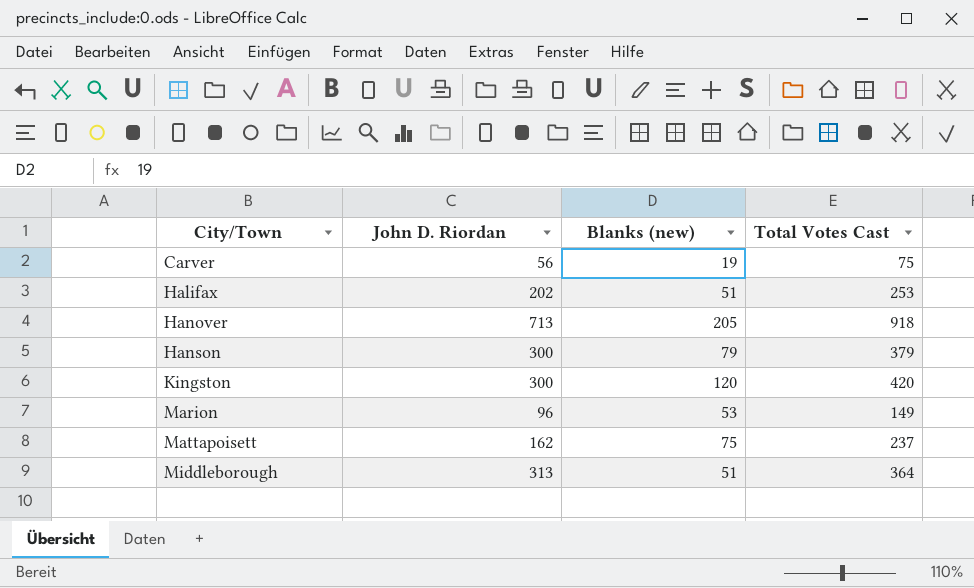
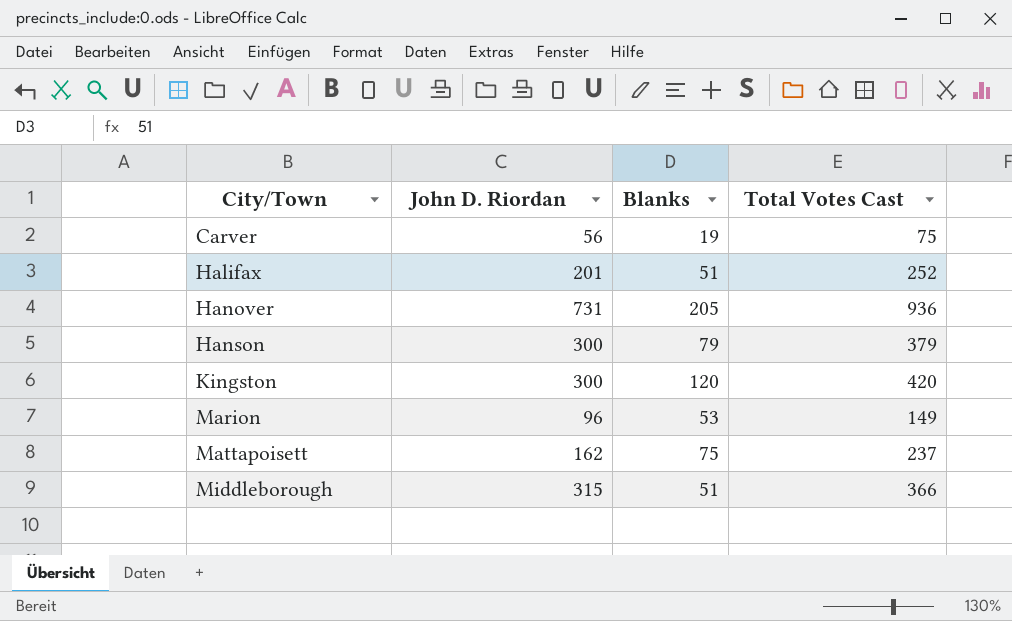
column name: Blanks (new) -> Blanks
Halifax | John D. Riordan: 202 -> 201
Halifax | Total Votes Cast: 253 -> 252
Hanover | John D. Riordan: 713 -> 731
Hanover | Total Votes Cast: 918 -> 936
Middleborough | John D. Riordan: 313 -> 315
Middleborough | Total Votes Cast: 364 -> 366

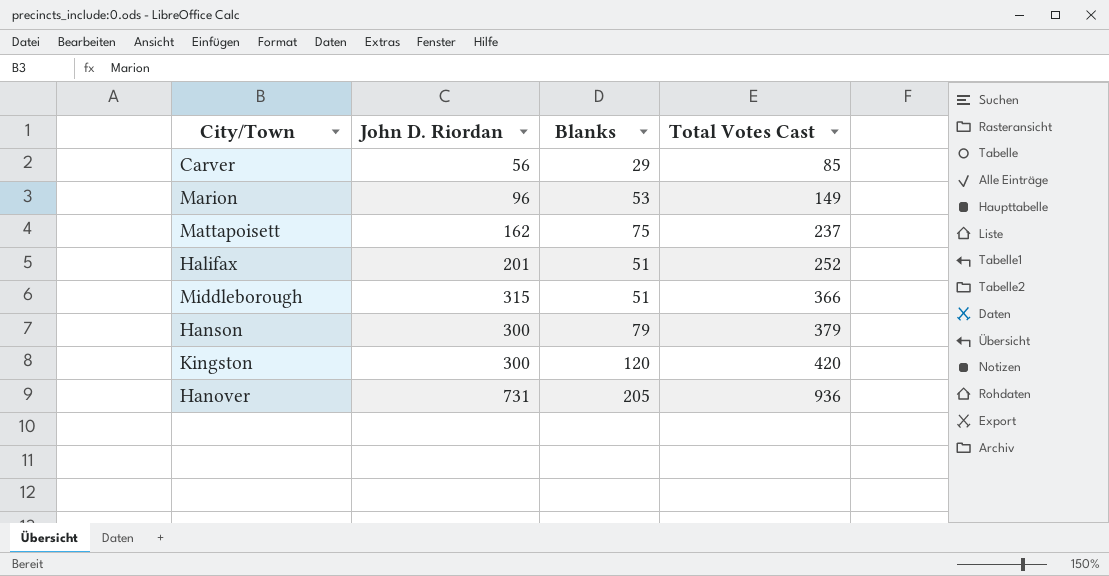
row order: City/Town ascending -> Total Votes Cast ascending
Carver | Blanks: 19 -> 29
Carver | Total Votes Cast: 75 -> 85

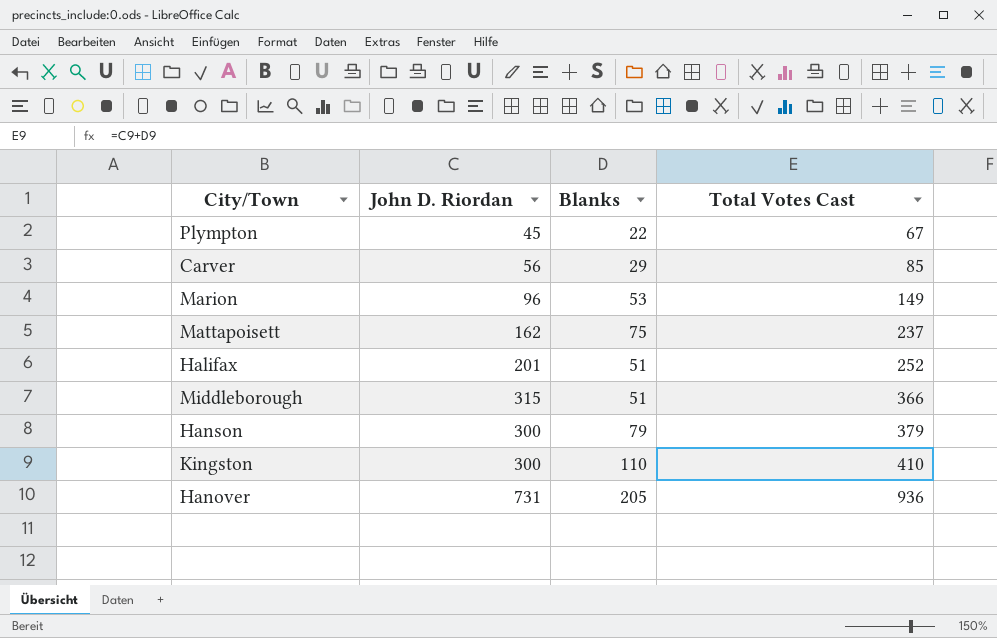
row Plympton: none -> 45 | 22 | 67
Kingston | Blanks: 120 -> 110
Kingston | Total Votes Cast: 420 -> 410

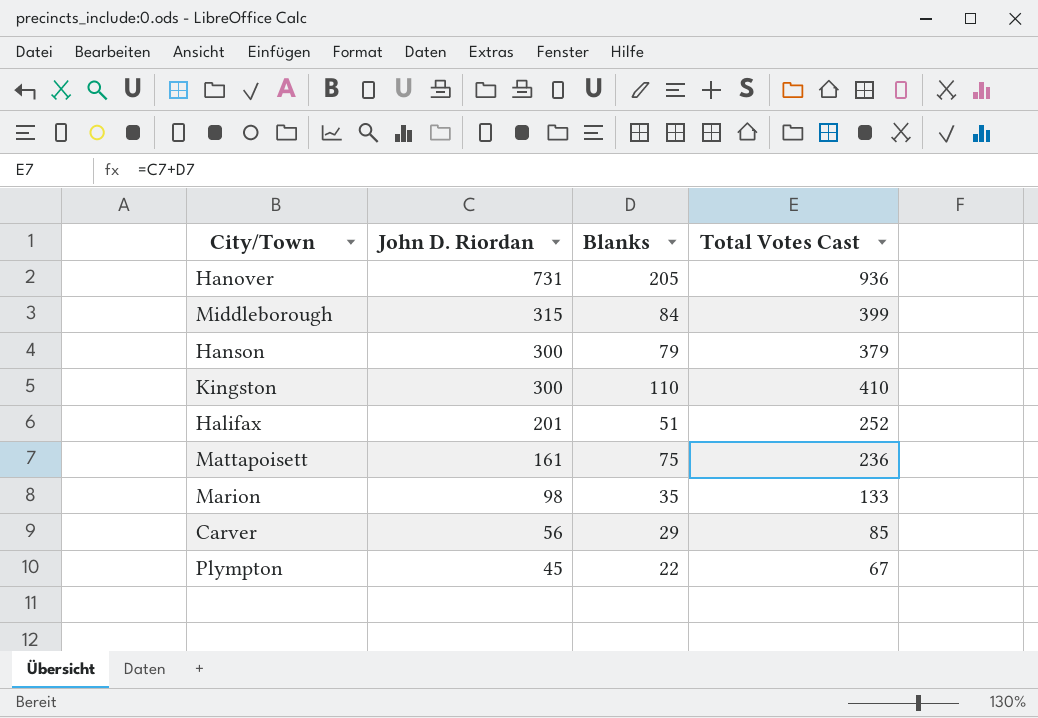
row order: Total Votes Cast ascending -> John D. Riordan descending
Middleborough | Blanks: 51 -> 84
Middleborough | Total Votes Cast: 366 -> 399
Mattapoisett | John D. Riordan: 162 -> 161
Mattapoisett | Total Votes Cast: 237 -> 236
Marion | John D. Riordan: 96 -> 98
Marion | Blanks: 53 -> 35
Marion | Total Votes Cast: 149 -> 133

